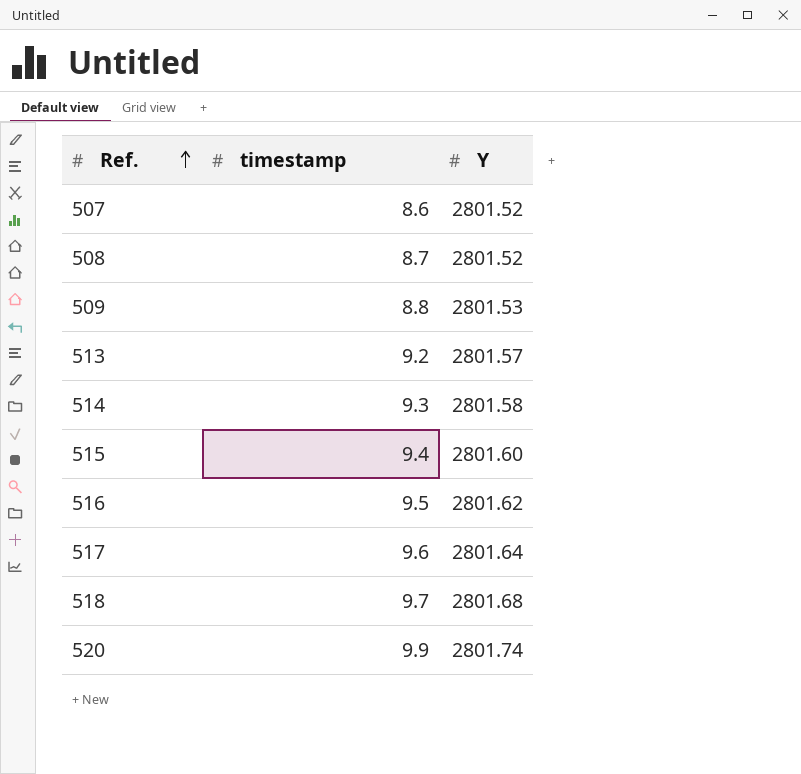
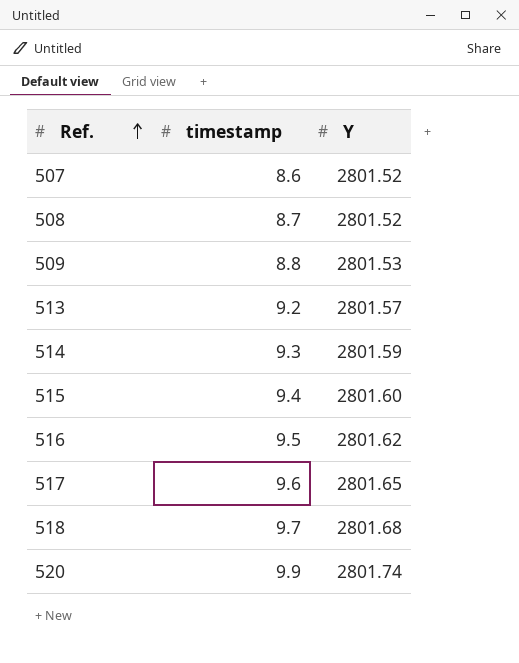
514 | Y: 2801.58 -> 2801.59
517 | Y: 2801.64 -> 2801.65

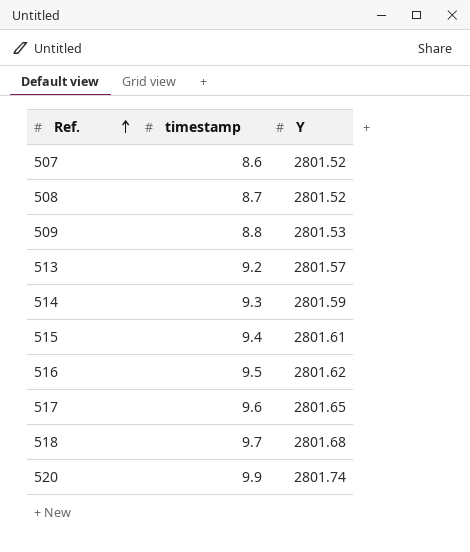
515 | Y: 2801.60 -> 2801.61

